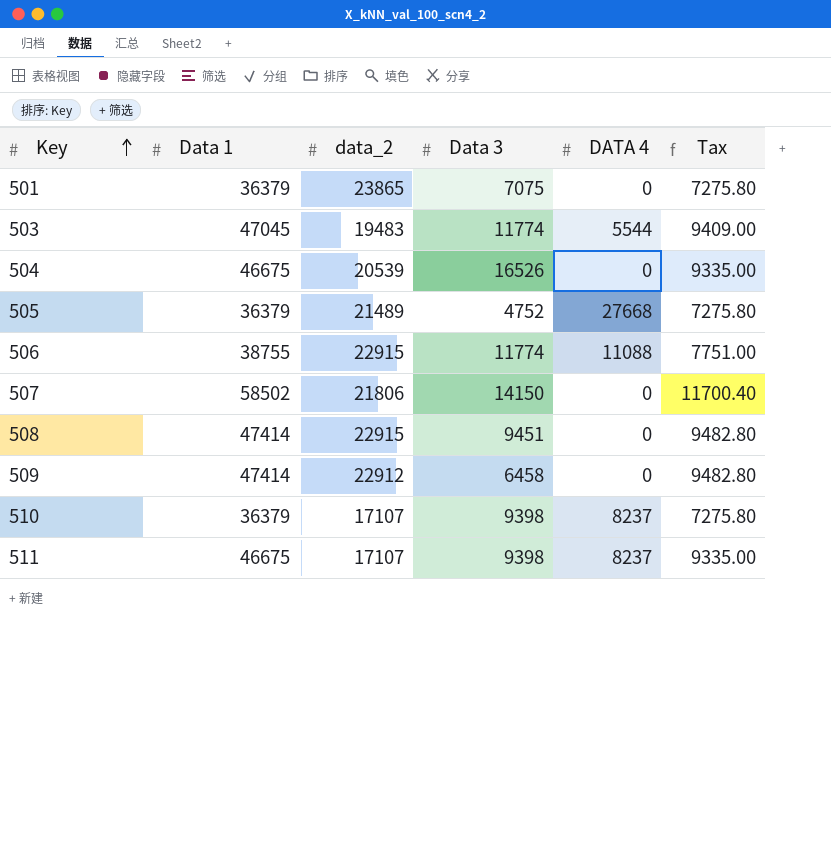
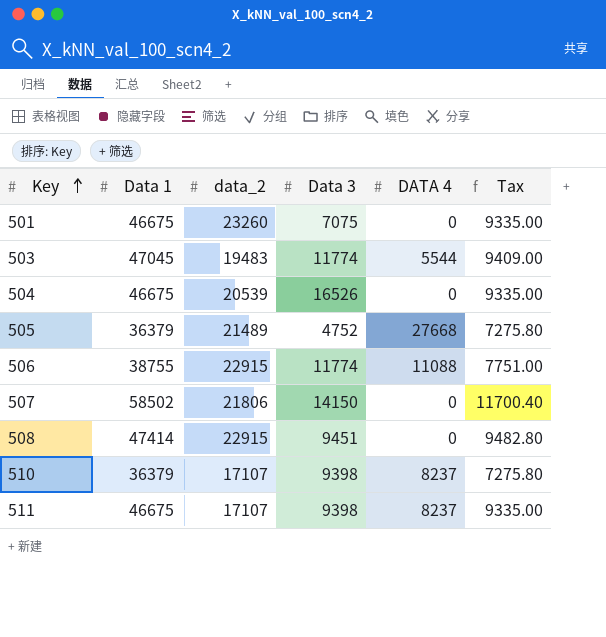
row 509: 47414 | 22912 | 6458 | 0 | 9482.80 -> none
501 | Data 1: 36379 -> 46675
501 | data_2: 23865 -> 23260
501 | Tax: 7275.80 -> 9335.00

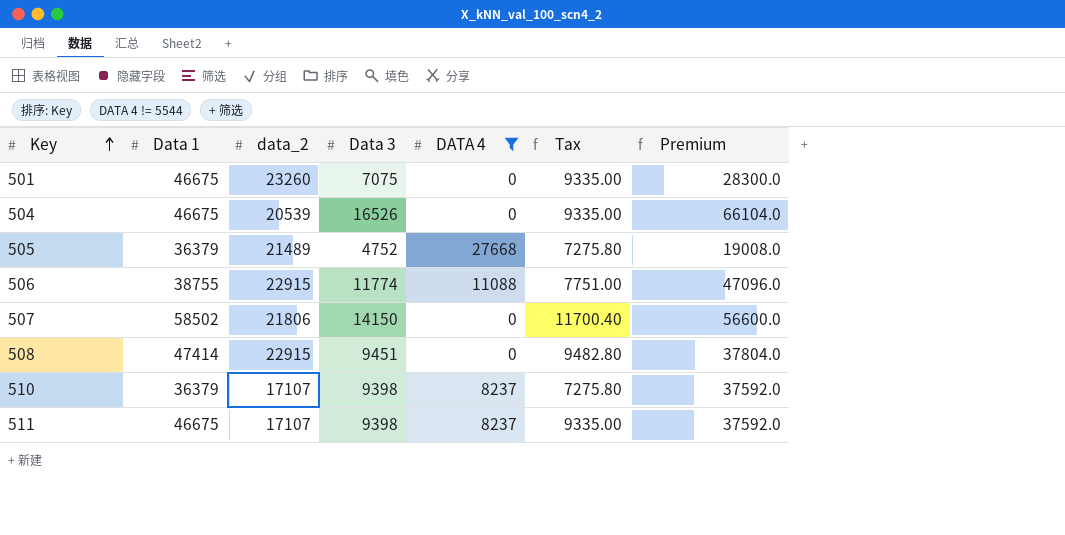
filter: none -> DATA 4 != 5544
column Premium | formula: none -> [Data 3] * 4

